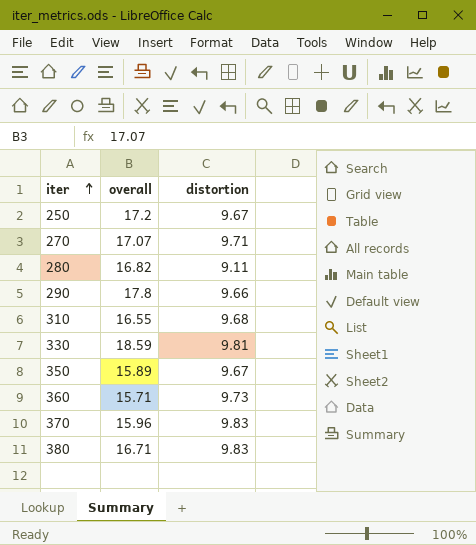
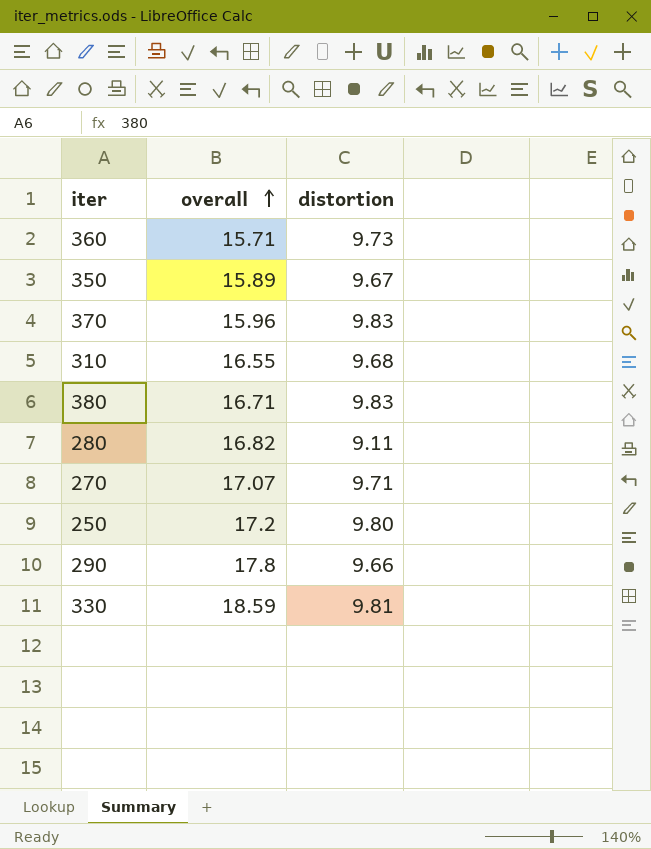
row order: iter ascending -> overall ascending
250 | distortion: 9.67 -> 9.80

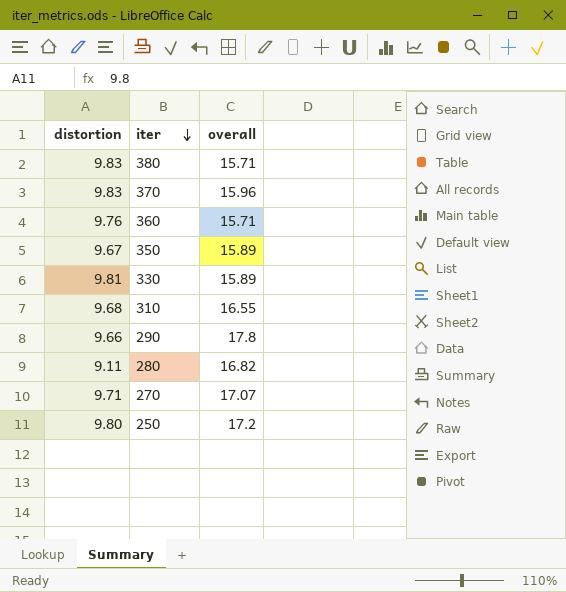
row order: overall ascending -> iter descending
column distortion | position: 3 -> 1
380 | overall: 16.71 -> 15.71
360 | distortion: 9.73 -> 9.76
330 | overall: 18.59 -> 15.89

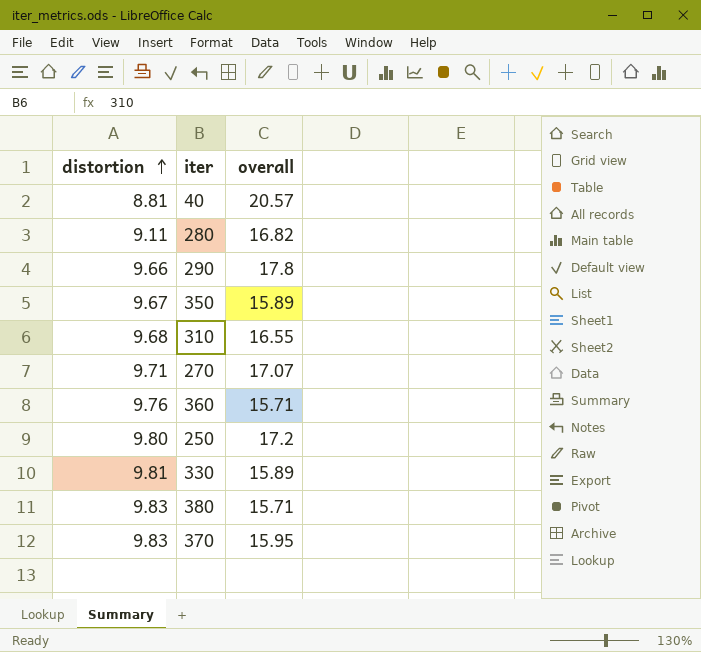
row order: iter descending -> distortion ascending
row 40: none -> 8.81 | 20.57
370 | overall: 15.96 -> 15.95

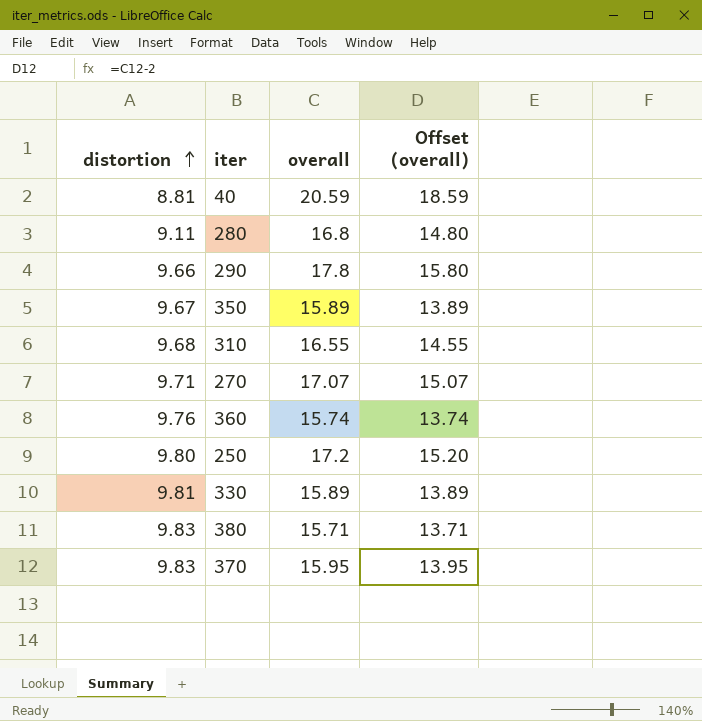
column Offset (overall) | formula: none -> [overall] - 2
40 | overall: 20.57 -> 20.59
280 | overall: 16.82 -> 16.8
360 | overall: 15.71 -> 15.74

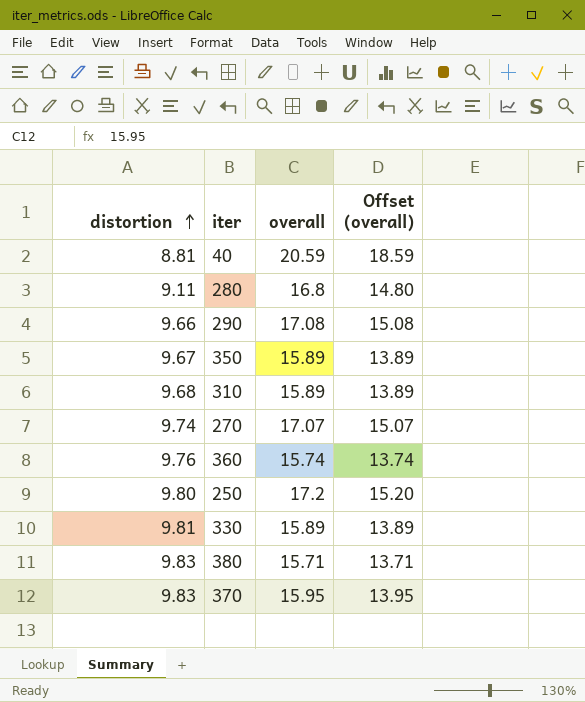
290 | overall: 17.8 -> 17.08
290 | Offset (overall): 15.80 -> 15.08
310 | overall: 16.55 -> 15.89
310 | Offset (overall): 14.55 -> 13.89
270 | distortion: 9.71 -> 9.74

